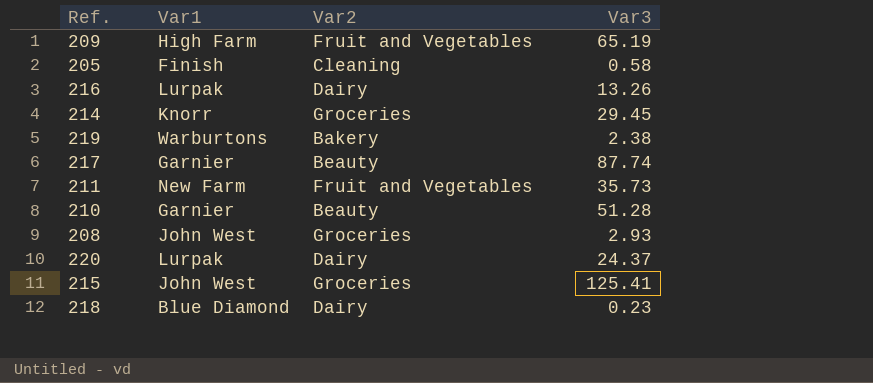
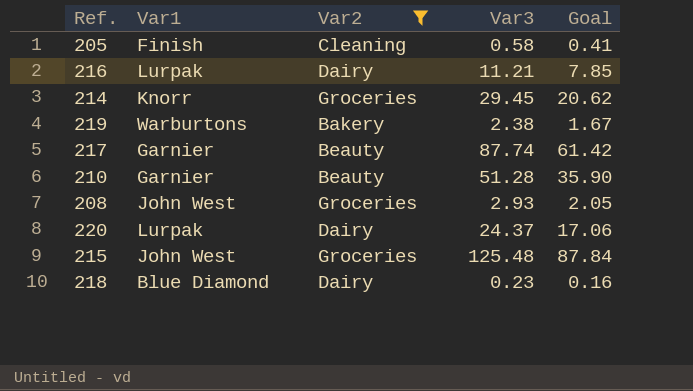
filter: none -> Var2 != Fruit and Vegetables
column Goal | formula: none -> [Var3] * 0.7
216 | Var3: 13.26 -> 11.21
215 | Var3: 125.41 -> 125.48

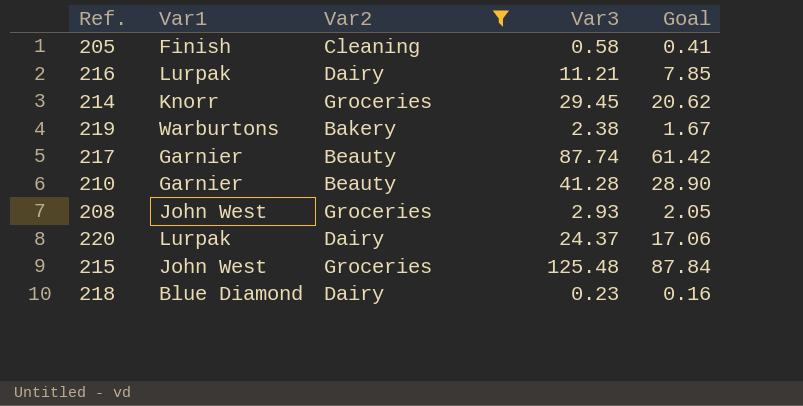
210 | Var3: 51.28 -> 41.28
210 | Goal: 35.90 -> 28.90

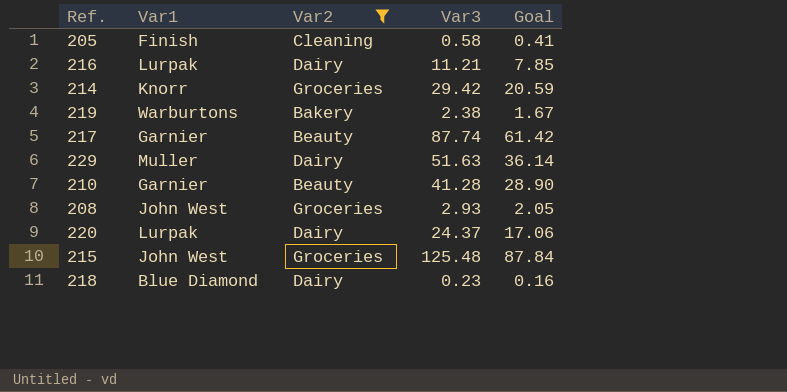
214 | Var3: 29.45 -> 29.42
214 | Goal: 20.62 -> 20.59
row 229: none -> Muller | Dairy | 51.63 | 36.14

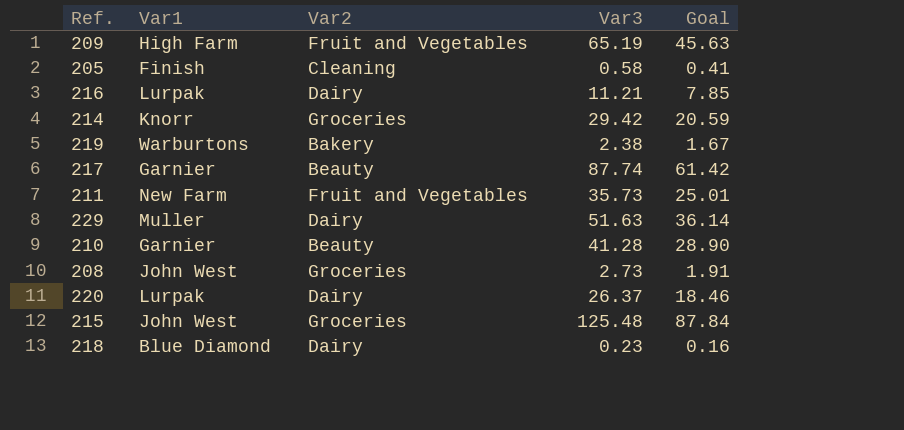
filter: Var2 != Fruit and Vegetables -> none
208 | Var3: 2.93 -> 2.73
208 | Goal: 2.05 -> 1.91
220 | Var3: 24.37 -> 26.37
220 | Goal: 17.06 -> 18.46

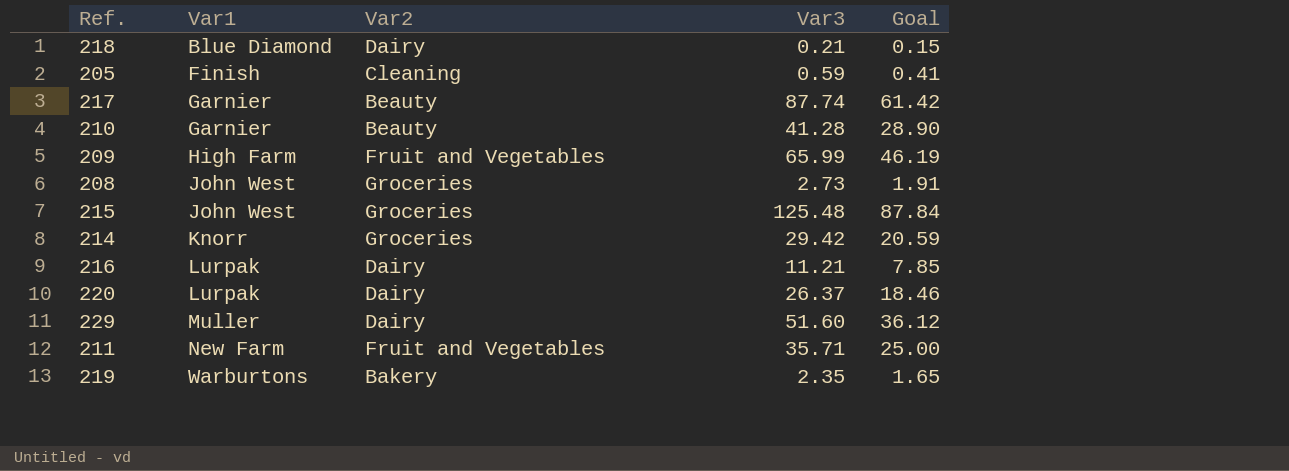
row order: none -> Var1 ascending
218 | Var3: 0.23 -> 0.21
218 | Goal: 0.16 -> 0.15
205 | Var3: 0.58 -> 0.59
209 | Var3: 65.19 -> 65.99
209 | Goal: 45.63 -> 46.19
229 | Var3: 51.63 -> 51.60
229 | Goal: 36.14 -> 36.12
211 | Var3: 35.73 -> 35.71
211 | Goal: 25.01 -> 25.00
219 | Var3: 2.38 -> 2.35
219 | Goal: 1.67 -> 1.65

